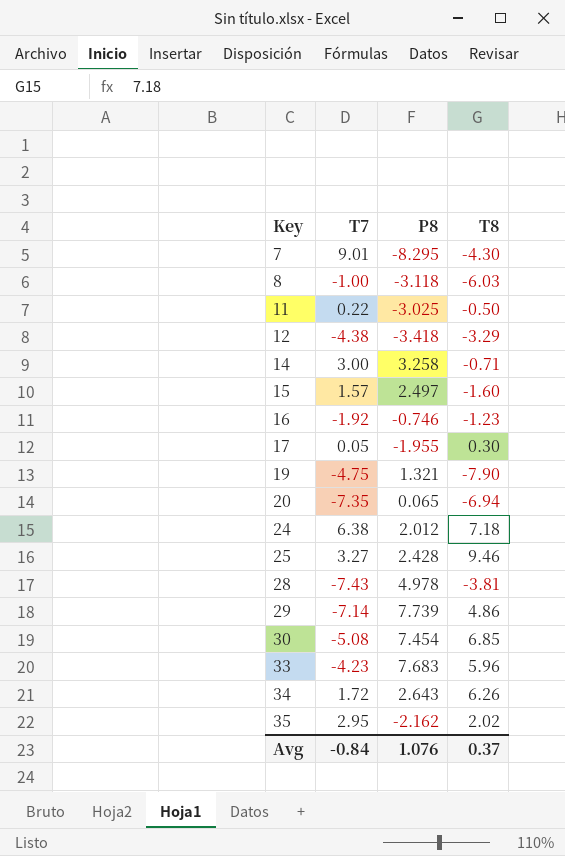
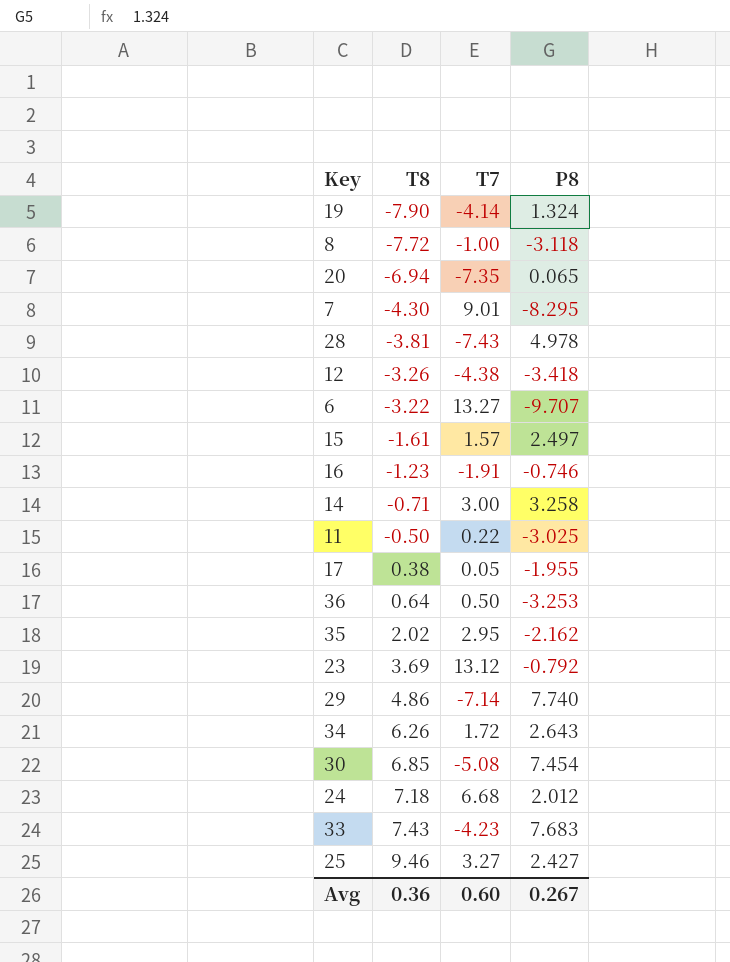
row order: Key ascending -> T8 ascending
column T8 | position: 4 -> 2
19 | T7: -4.75 -> -4.14
19 | P8: 1.321 -> 1.324
8 | T8: -6.03 -> -7.72
12 | T8: -3.29 -> -3.26
row 6: none -> -3.22 | 13.27 | -9.707
15 | T8: -1.60 -> -1.61
16 | T7: -1.92 -> -1.91
17 | T8: 0.30 -> 0.38
row 36: none -> 0.64 | 0.50 | -3.253
row 23: none -> 3.69 | 13.12 | -0.792
29 | P8: 7.739 -> 7.740
24 | T7: 6.38 -> 6.68
33 | T8: 5.96 -> 7.43
25 | P8: 2.428 -> 2.427
Avg | T8: 0.37 -> 0.36
Avg | T7: -0.84 -> 0.60
Avg | P8: 1.076 -> 0.267

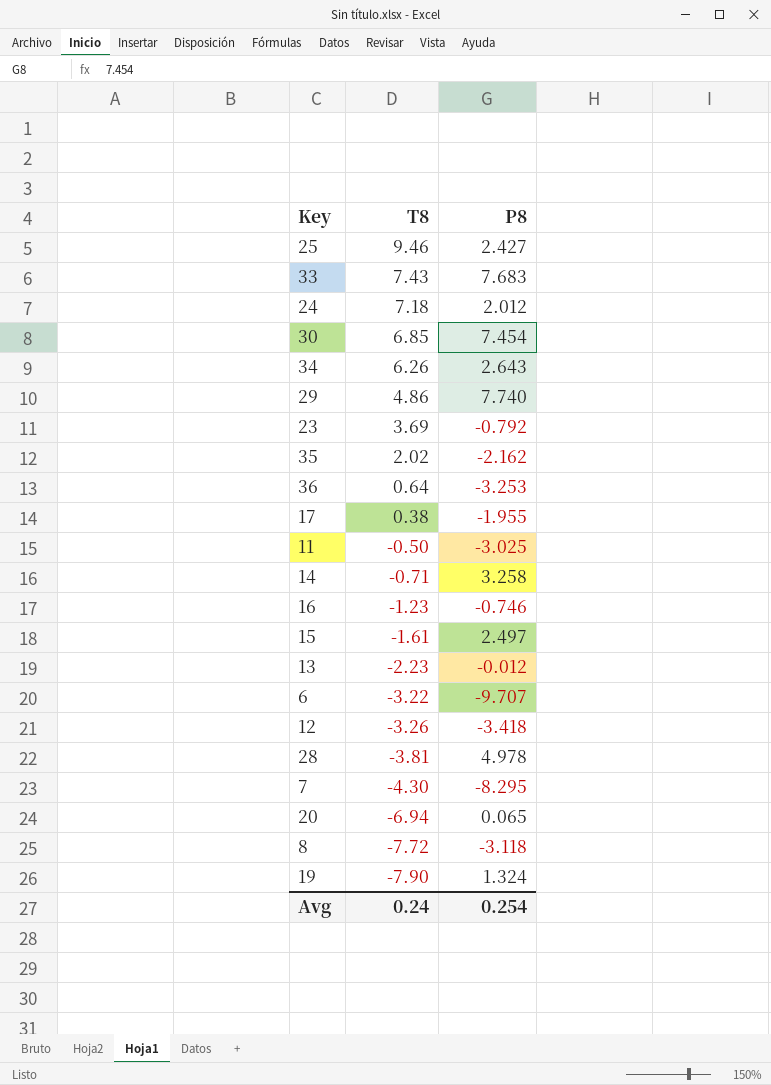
row order: T8 ascending -> T8 descending
column T7 | position: 3 -> none
row 13: none -> -2.23 | -0.012
Avg | T8: 0.36 -> 0.24
Avg | P8: 0.267 -> 0.254

